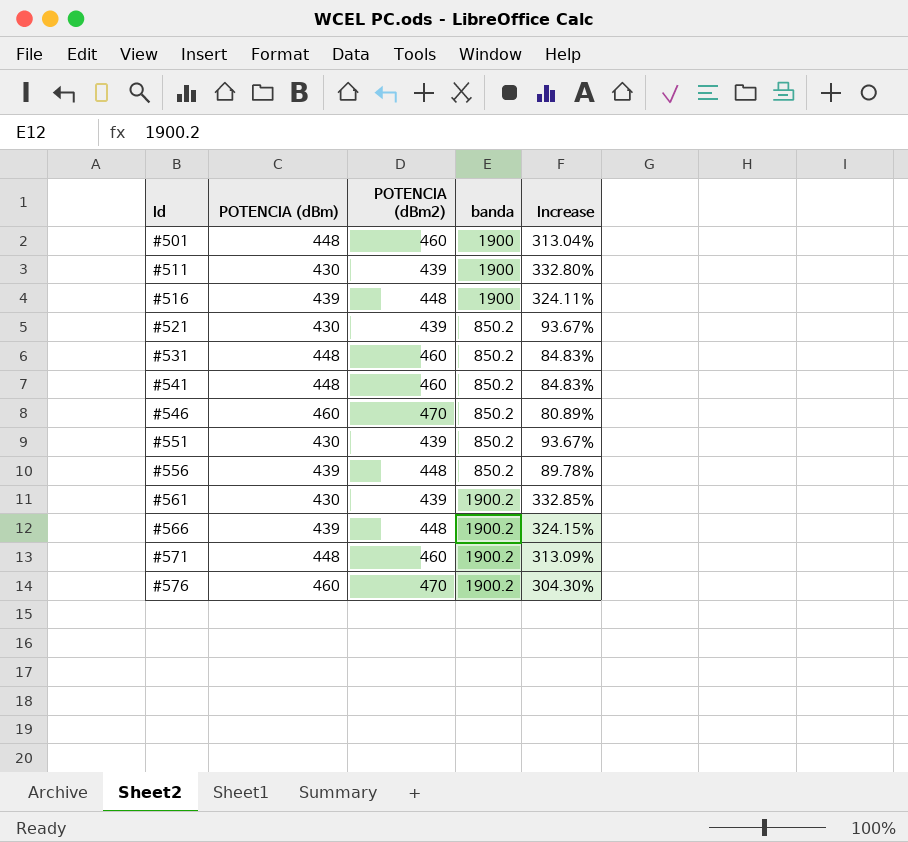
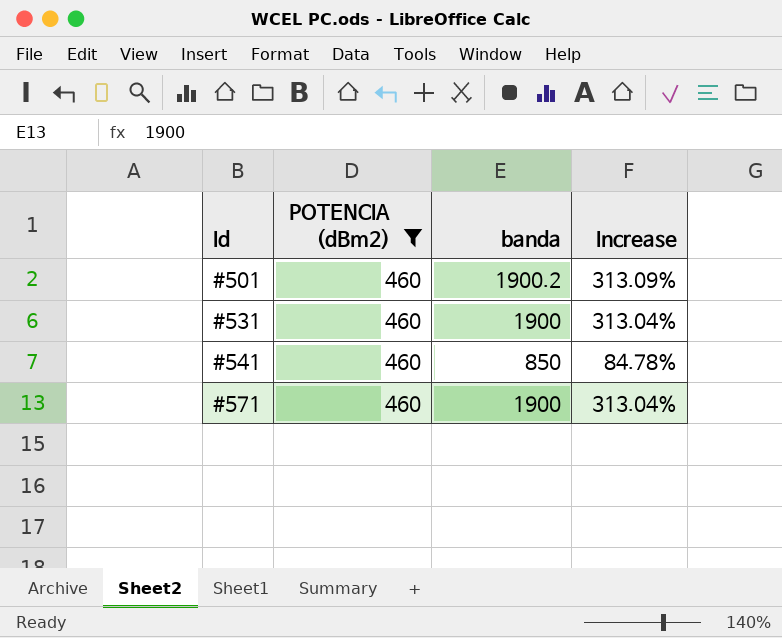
filter: none -> POTENCIA (dBm2) = 460
column POTENCIA (dBm) | position: 2 -> none
#501 | banda: 1900 -> 1900.2
#501 | Increase: 313.04% -> 313.09%
#531 | banda: 850.2 -> 1900
#531 | Increase: 84.83% -> 313.04%
#541 | banda: 850.2 -> 850
#541 | Increase: 84.83% -> 84.78%
#571 | banda: 1900.2 -> 1900
#571 | Increase: 313.09% -> 313.04%

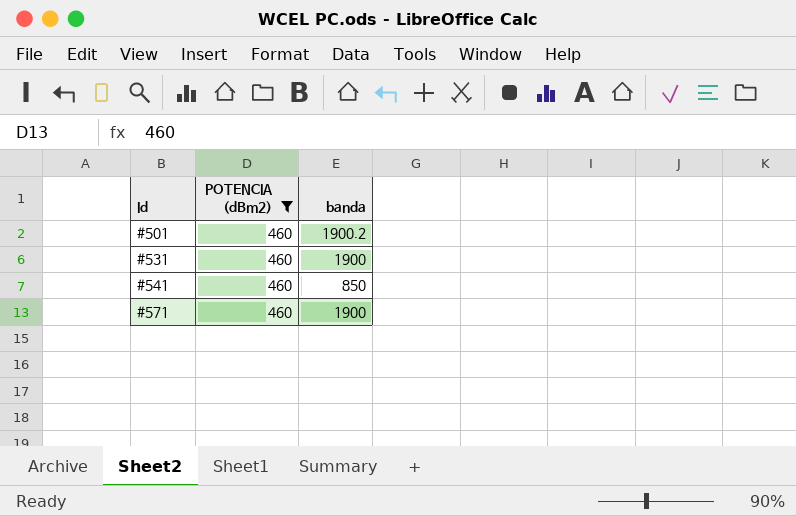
column Increase | formula: ([banda] - [POTENCIA (dBm2)]) / [POTENCIA (dBm2)] -> none

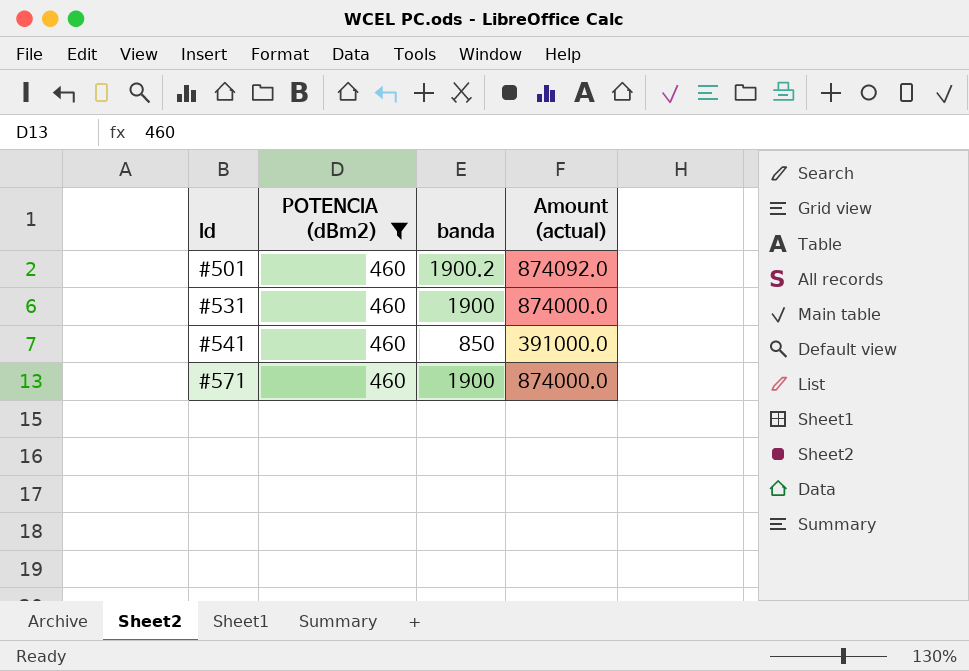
column Amount (actual) | formula: none -> [POTENCIA (dBm2)] * [banda]

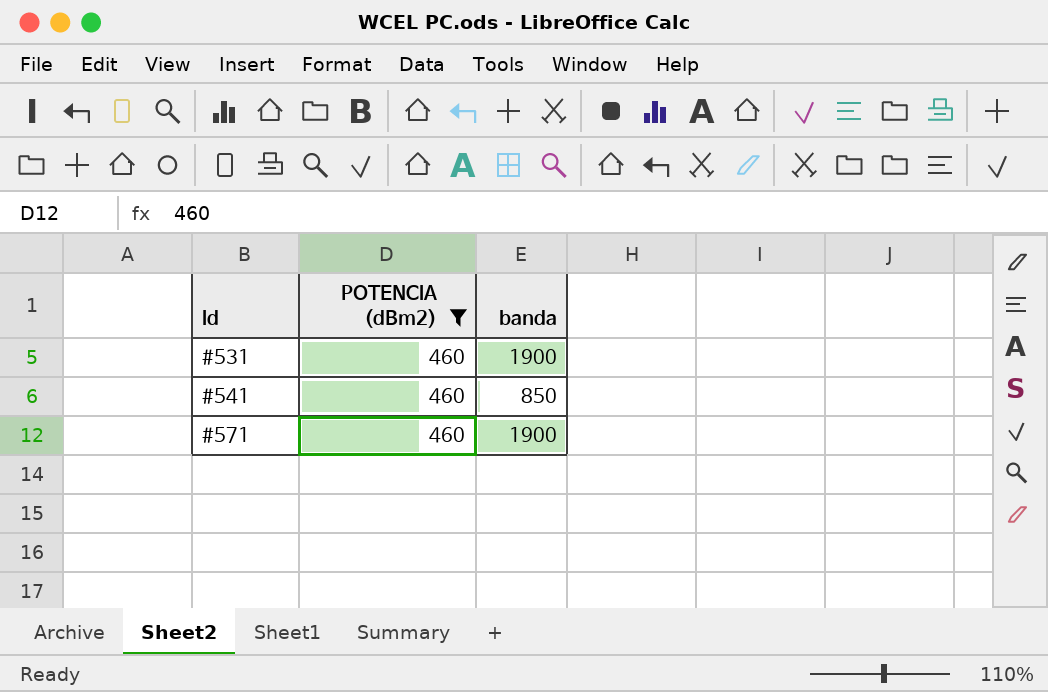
column Amount (actual) | formula: [POTENCIA (dBm2)] * [banda] -> none
row #501: 460 | 1900.2 | 874092.0 -> none

